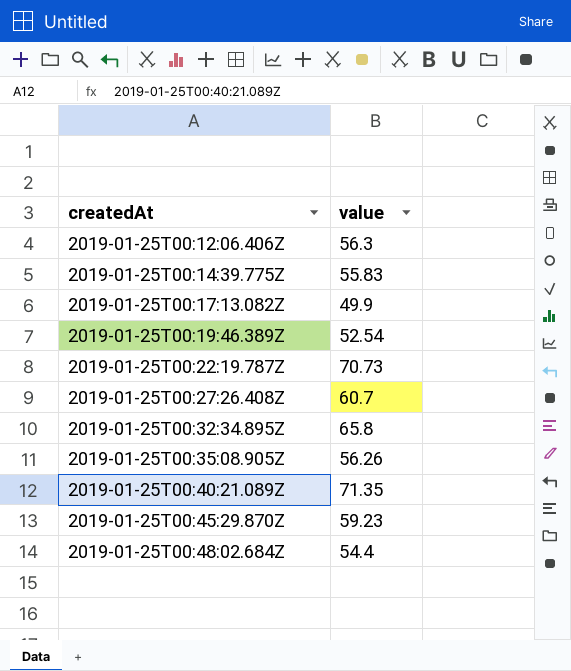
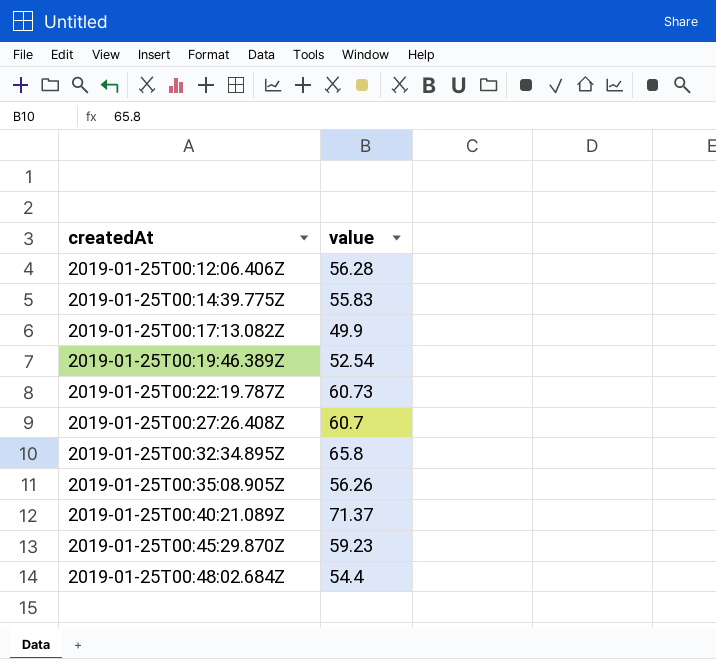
2019-01-25T00:12:06.406Z | value: 56.3 -> 56.28
2019-01-25T00:22:19.787Z | value: 70.73 -> 60.73
2019-01-25T00:40:21.089Z | value: 71.35 -> 71.37

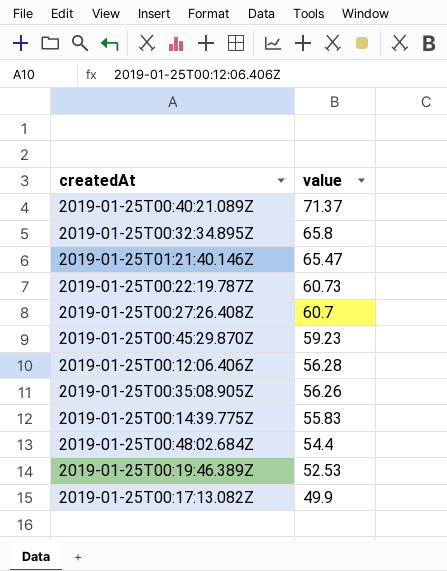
row order: createdAt ascending -> value descending
row 2019-01-25T01:21:40.146Z: none -> 65.47
2019-01-25T00:19:46.389Z | value: 52.54 -> 52.53

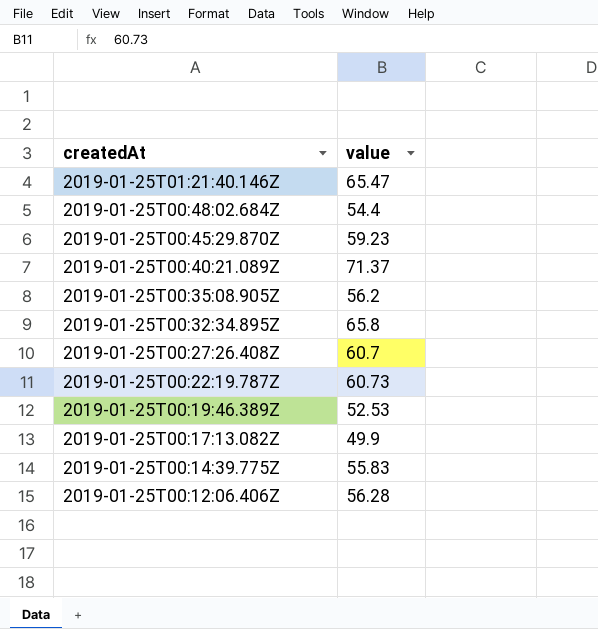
row order: value descending -> createdAt descending
2019-01-25T00:35:08.905Z | value: 56.26 -> 56.2

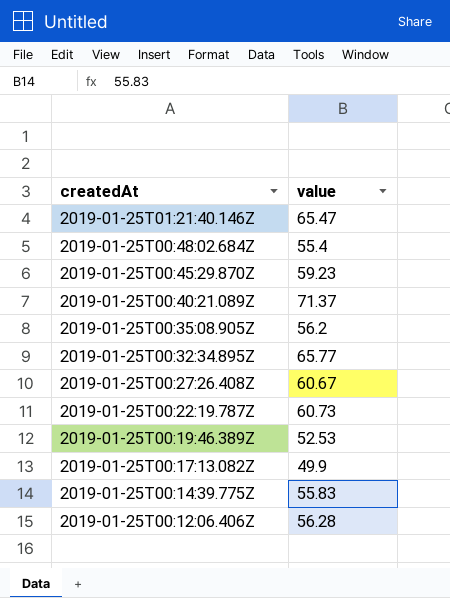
2019-01-25T00:48:02.684Z | value: 54.4 -> 55.4
2019-01-25T00:32:34.895Z | value: 65.8 -> 65.77
2019-01-25T00:27:26.408Z | value: 60.7 -> 60.67

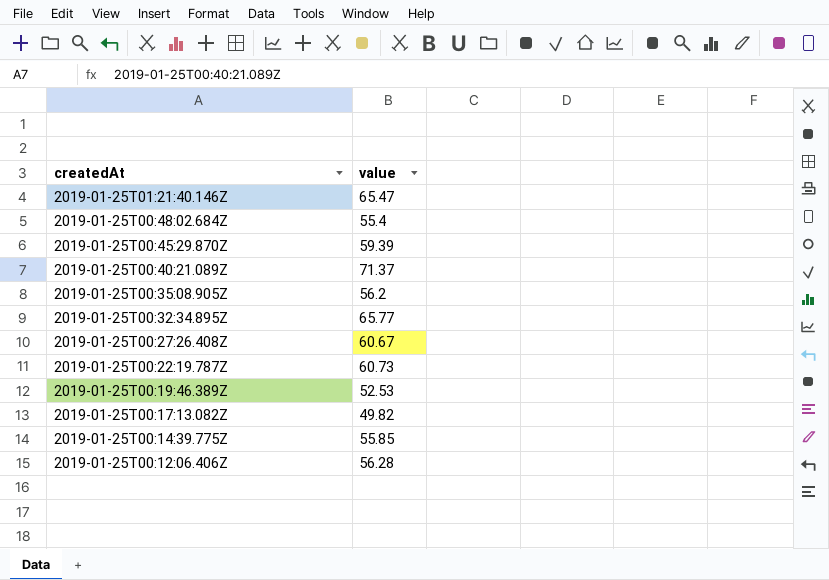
2019-01-25T00:45:29.870Z | value: 59.23 -> 59.39
2019-01-25T00:17:13.082Z | value: 49.9 -> 49.82
2019-01-25T00:14:39.775Z | value: 55.83 -> 55.85

